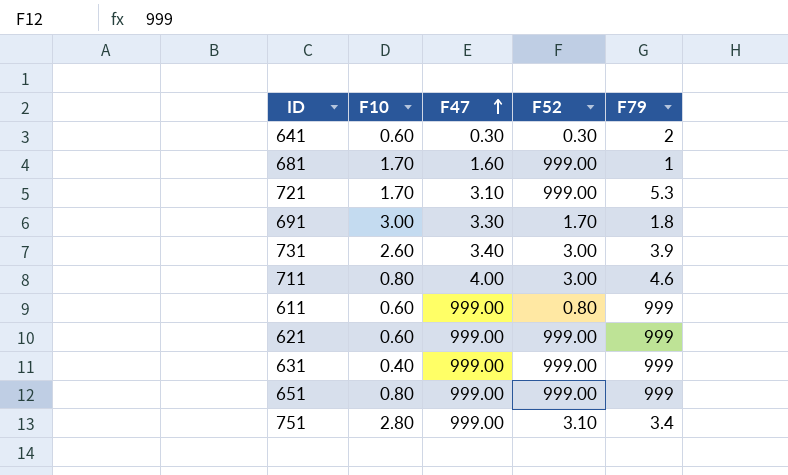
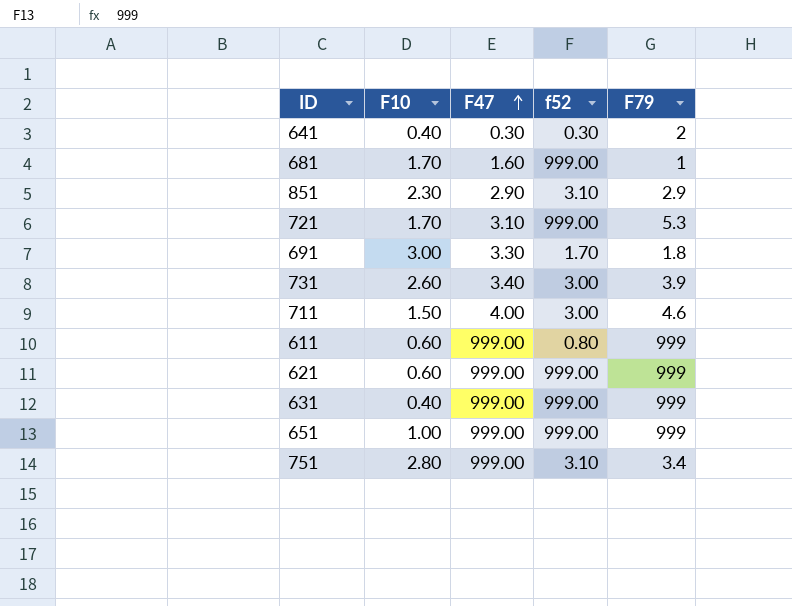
column name: F52 -> f52
641 | F10: 0.60 -> 0.40
row 851: none -> 2.30 | 2.90 | 3.10 | 2.9
711 | F10: 0.80 -> 1.50
651 | F10: 0.80 -> 1.00

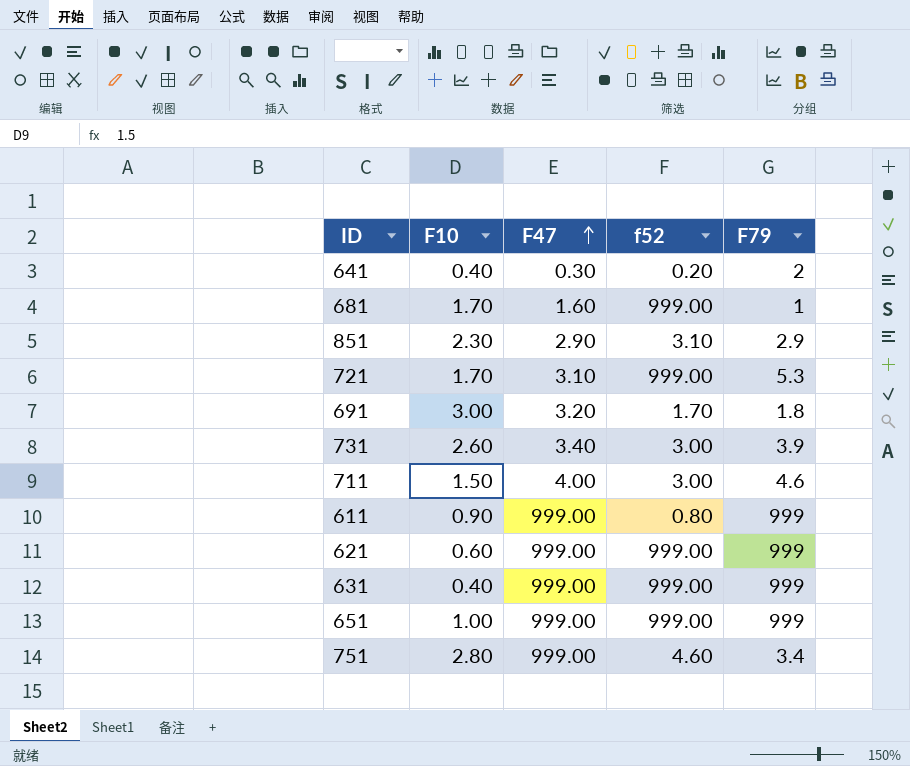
641 | f52: 0.30 -> 0.20
691 | F47: 3.30 -> 3.20
611 | F10: 0.60 -> 0.90
751 | f52: 3.10 -> 4.60

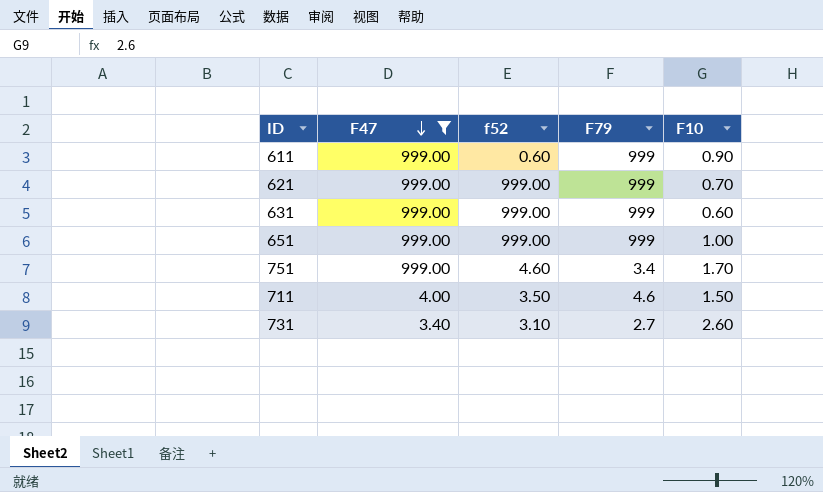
filter: none -> F47 >= 3.40
row order: F47 ascending -> F47 descending
column F10 | position: 2 -> 5
611 | f52: 0.80 -> 0.60
621 | F10: 0.60 -> 0.70
631 | F10: 0.40 -> 0.60
751 | F10: 2.80 -> 1.70
711 | f52: 3.00 -> 3.50
731 | f52: 3.00 -> 3.10
731 | F79: 3.9 -> 2.7

